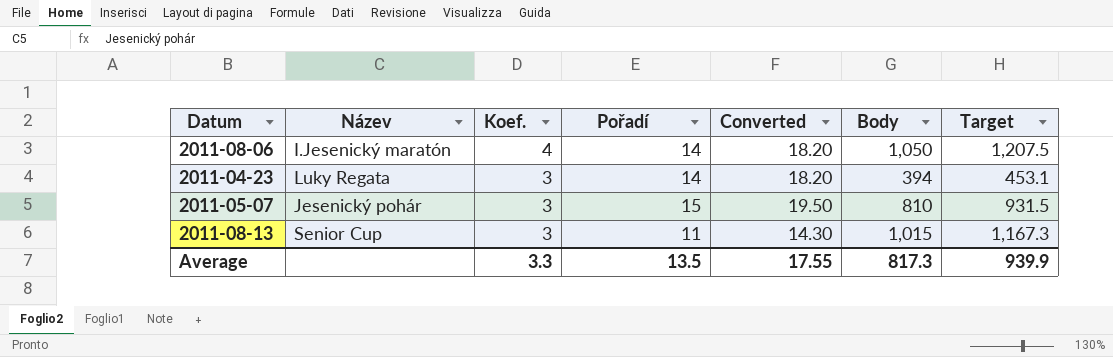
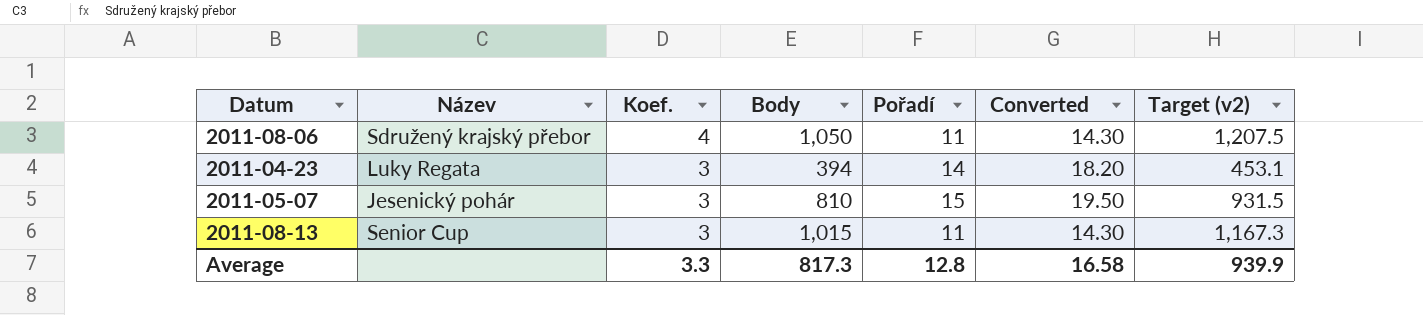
column Body | position: 6 -> 4
column name: Target -> Target (v2)
2011-08-06 | Název: I.Jesenický maratón -> Sdružený krajský přebor
2011-08-06 | Pořadí: 14 -> 11
2011-08-06 | Converted: 18.20 -> 14.30
Average | Pořadí: 13.5 -> 12.8
Average | Converted: 17.55 -> 16.58

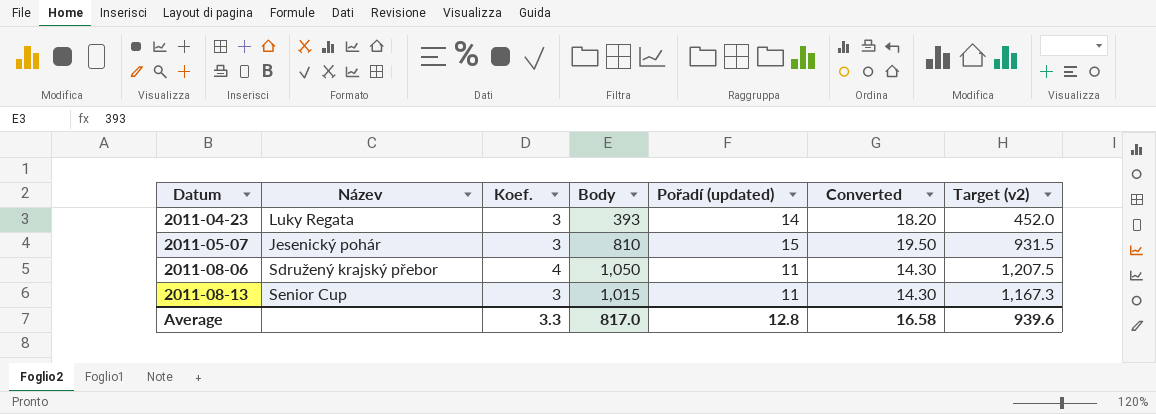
row order: Koef. descending -> Datum ascending
column name: Pořadí -> Pořadí (updated)
2011-04-23 | Body: 394 -> 393
2011-04-23 | Target (v2): 453.1 -> 452.0
Average | Body: 817.3 -> 817.0
Average | Target (v2): 939.9 -> 939.6

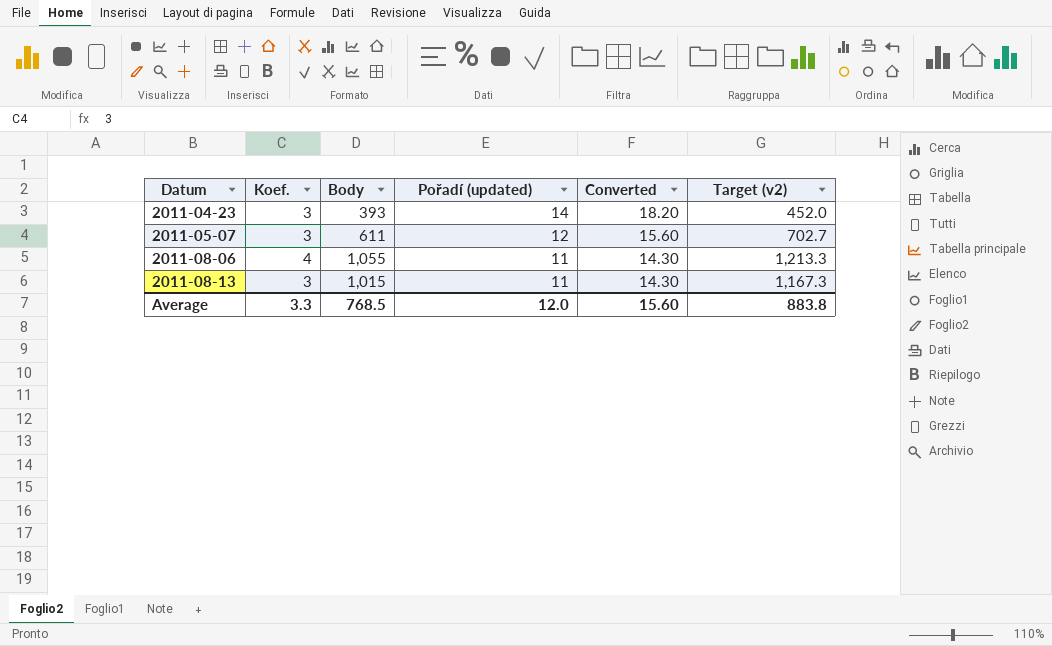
column Název | position: 2 -> none
2011-05-07 | Body: 810 -> 611
2011-05-07 | Pořadí (updated): 15 -> 12
2011-05-07 | Converted: 19.50 -> 15.60
2011-05-07 | Target (v2): 931.5 -> 702.7
2011-08-06 | Body: 1,050 -> 1,055
2011-08-06 | Target (v2): 1,207.5 -> 1,213.3
Average | Body: 817.0 -> 768.5
Average | Pořadí (updated): 12.8 -> 12.0
Average | Converted: 16.58 -> 15.60
Average | Target (v2): 939.6 -> 883.8

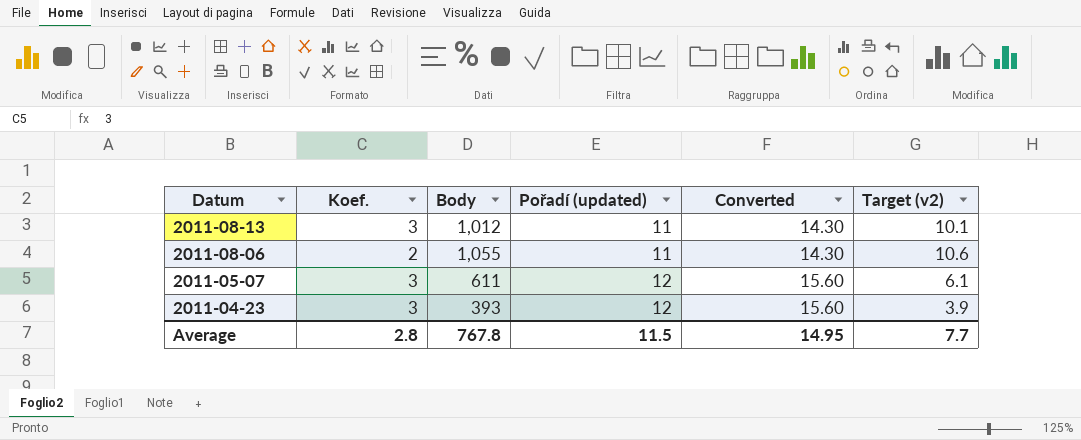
row order: Datum ascending -> Datum descending
column Target (v2) | formula: [Body] * 1.15 -> [Body] * 0.01
2011-08-13 | Body: 1,015 -> 1,012
2011-08-06 | Koef.: 4 -> 2
2011-04-23 | Pořadí (updated): 14 -> 12
2011-04-23 | Converted: 18.20 -> 15.60
Average | Koef.: 3.3 -> 2.8
Average | Body: 768.5 -> 767.8
Average | Pořadí (updated): 12.0 -> 11.5
Average | Converted: 15.60 -> 14.95
Average | Target (v2): 883.8 -> 7.7

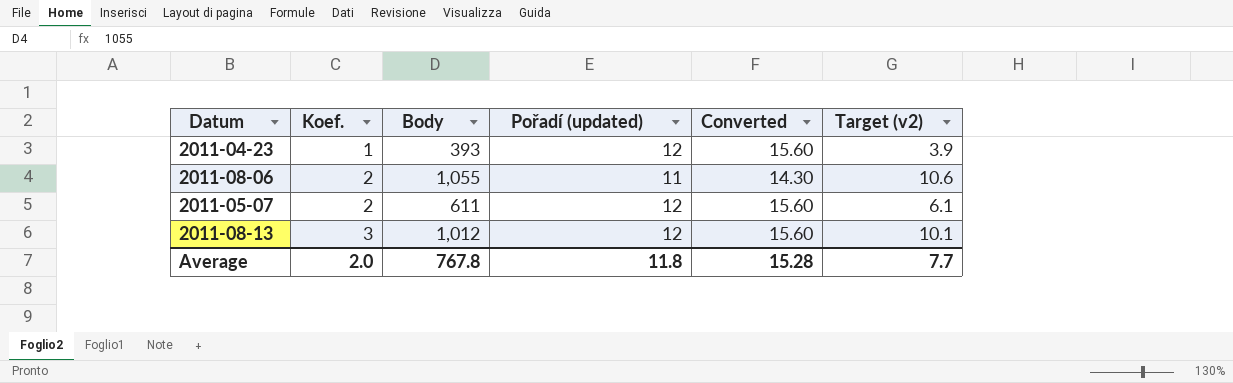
row order: Datum descending -> Koef. ascending
2011-04-23 | Koef.: 3 -> 1
2011-05-07 | Koef.: 3 -> 2
2011-08-13 | Pořadí (updated): 11 -> 12
2011-08-13 | Converted: 14.30 -> 15.60
Average | Koef.: 2.8 -> 2.0
Average | Pořadí (updated): 11.5 -> 11.8
Average | Converted: 14.95 -> 15.28

